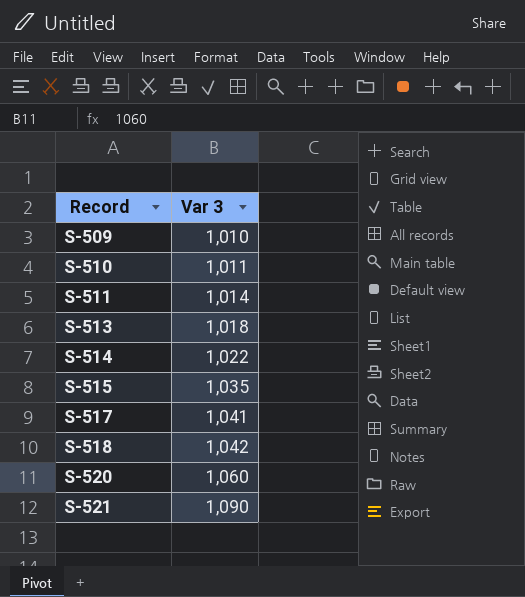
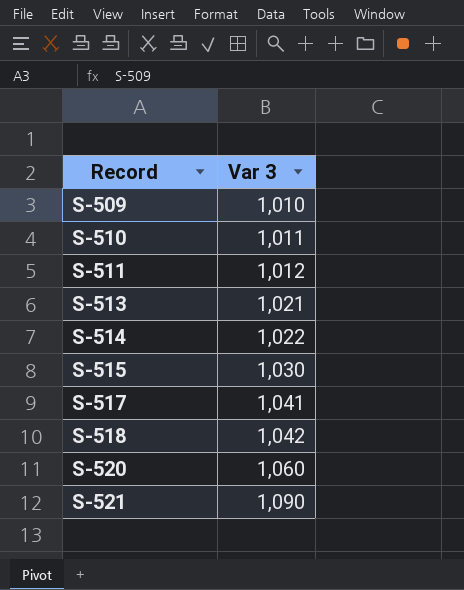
S-511 | Var 3: 1,014 -> 1,012
S-513 | Var 3: 1,018 -> 1,021
S-515 | Var 3: 1,035 -> 1,030

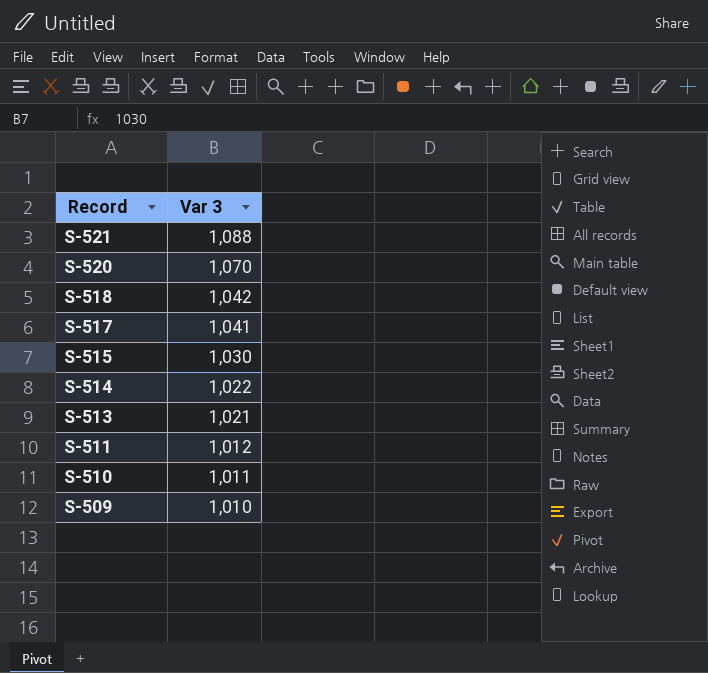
row order: Record ascending -> Record descending
S-521 | Var 3: 1,090 -> 1,088
S-520 | Var 3: 1,060 -> 1,070

